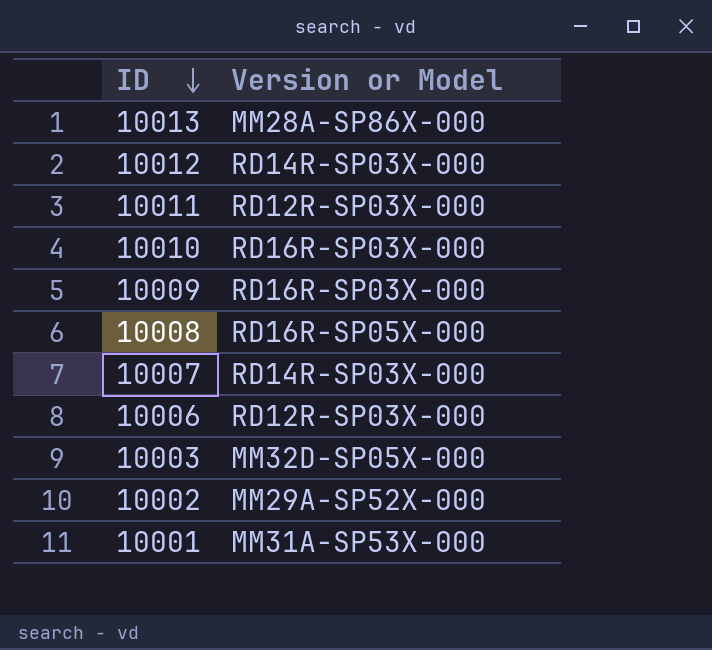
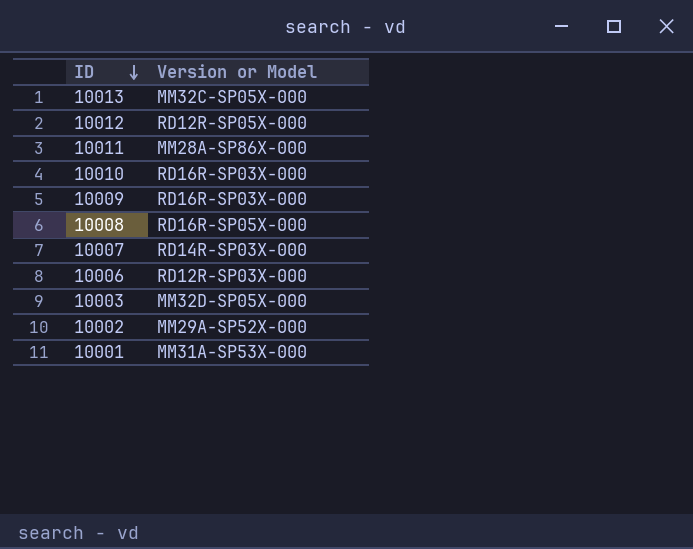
10013 | Version or Model: MM28A-SP86X-000 -> MM32C-SP05X-000
10012 | Version or Model: RD14R-SP03X-000 -> RD12R-SP05X-000
10011 | Version or Model: RD12R-SP03X-000 -> MM28A-SP86X-000

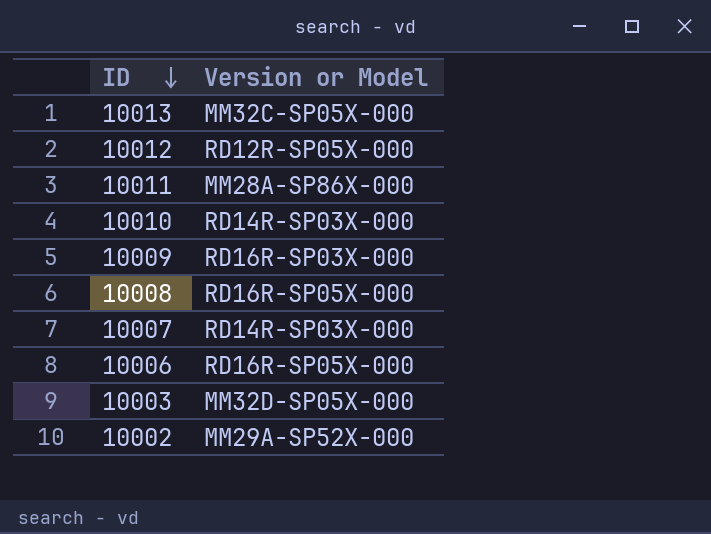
row 10001: MM31A-SP53X-000 -> none
10010 | Version or Model: RD16R-SP03X-000 -> RD14R-SP03X-000
10006 | Version or Model: RD12R-SP03X-000 -> RD16R-SP05X-000

